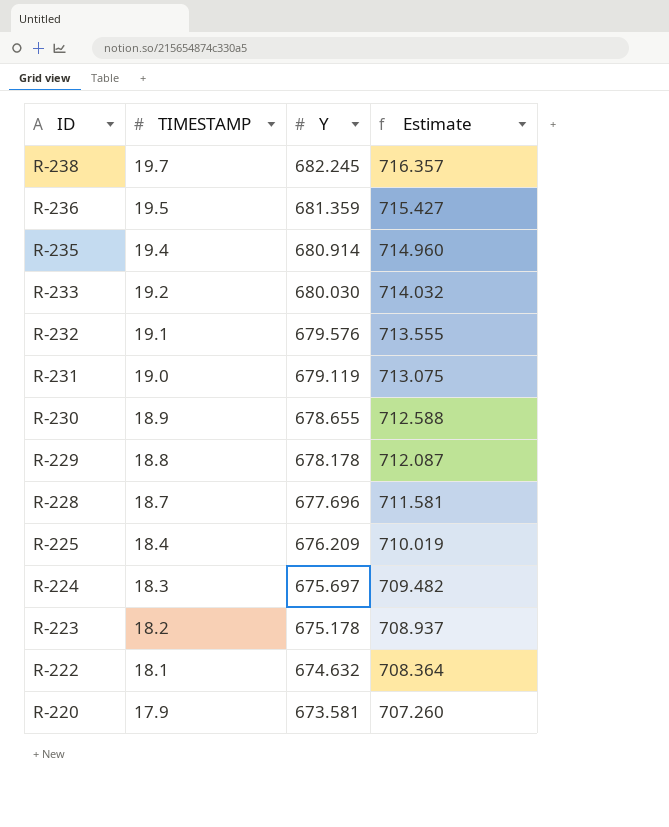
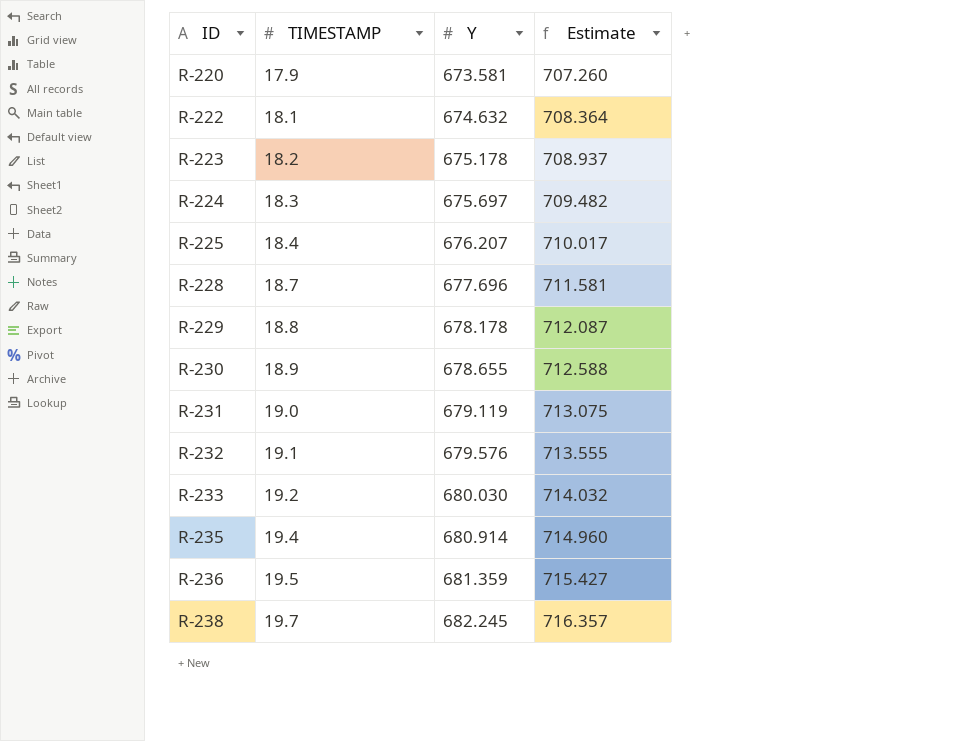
row order: ID descending -> ID ascending
R-225 | Y: 676.209 -> 676.207
R-225 | Estimate: 710.019 -> 710.017

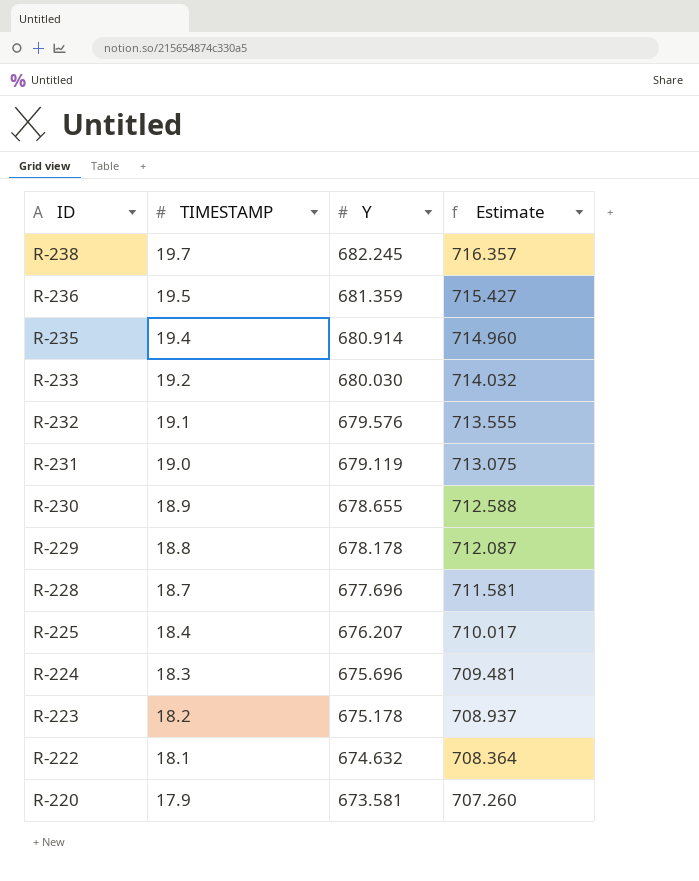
row order: ID ascending -> ID descending
R-224 | Y: 675.697 -> 675.696
R-224 | Estimate: 709.482 -> 709.481

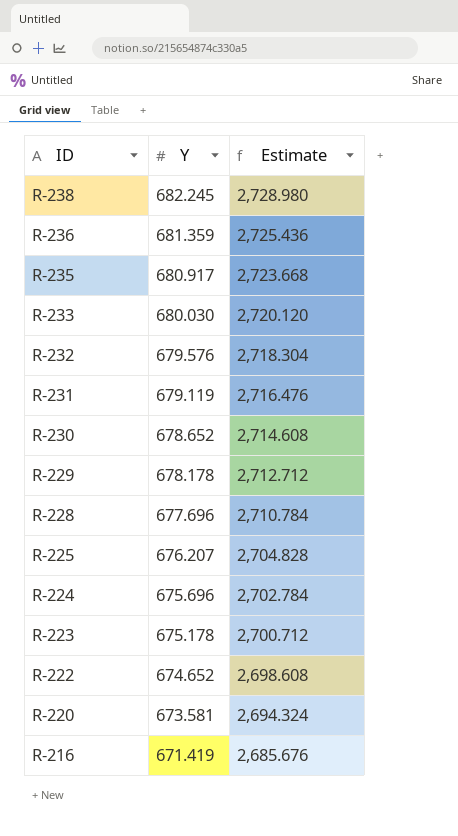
column TIMESTAMP | position: 2 -> none
column Estimate | formula: [Y] * 1.05 -> [Y] * 4
R-235 | Y: 680.914 -> 680.917
R-230 | Y: 678.655 -> 678.652
R-222 | Y: 674.632 -> 674.652
row R-216: none -> 671.419 | 2,685.676

